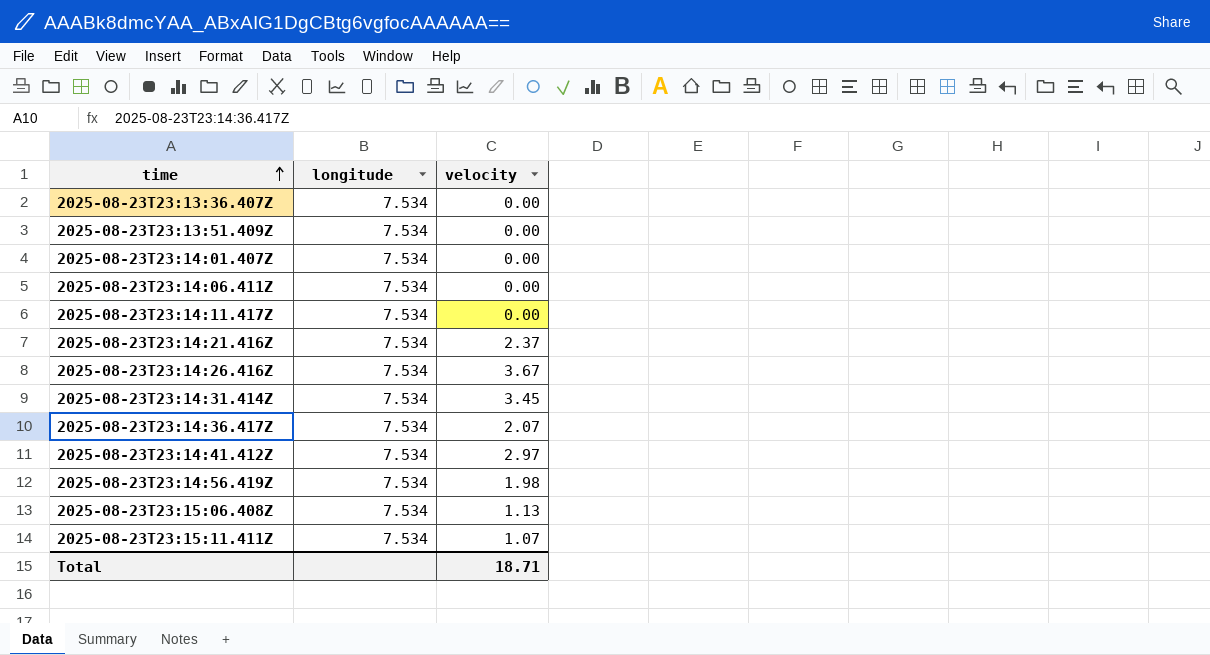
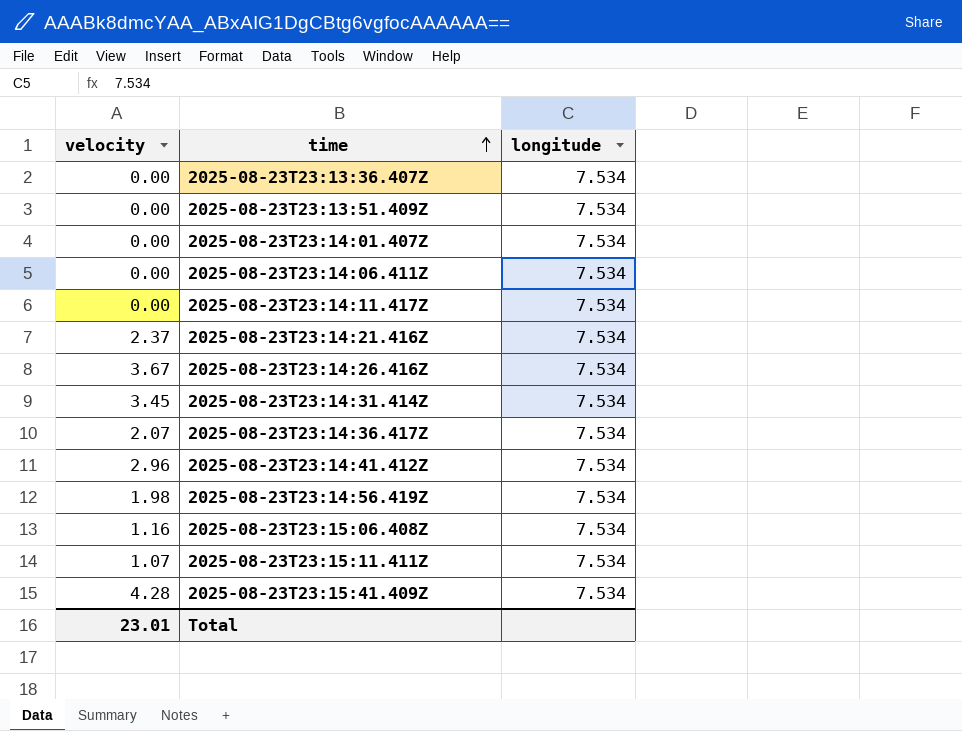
column velocity | position: 3 -> 1
2025-08-23T23:14:41.412Z | velocity: 2.97 -> 2.96
2025-08-23T23:15:06.408Z | velocity: 1.13 -> 1.16
row 2025-08-23T23:15:41.409Z: none -> 4.28 | 7.534
Total | velocity: 18.71 -> 23.01

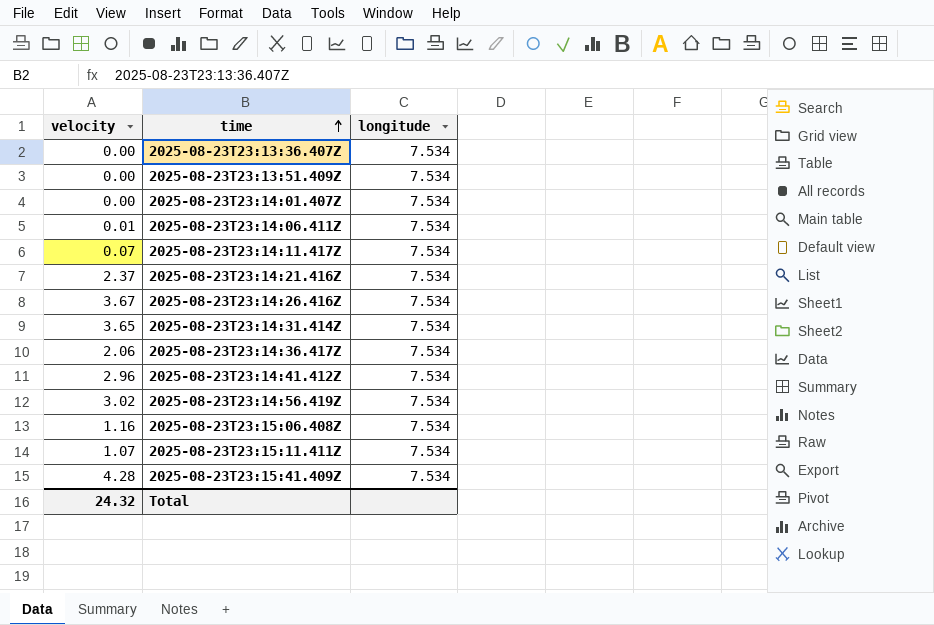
2025-08-23T23:14:06.411Z | velocity: 0.00 -> 0.01
2025-08-23T23:14:11.417Z | velocity: 0.00 -> 0.07
2025-08-23T23:14:31.414Z | velocity: 3.45 -> 3.65
2025-08-23T23:14:36.417Z | velocity: 2.07 -> 2.06
2025-08-23T23:14:56.419Z | velocity: 1.98 -> 3.02
Total | velocity: 23.01 -> 24.32

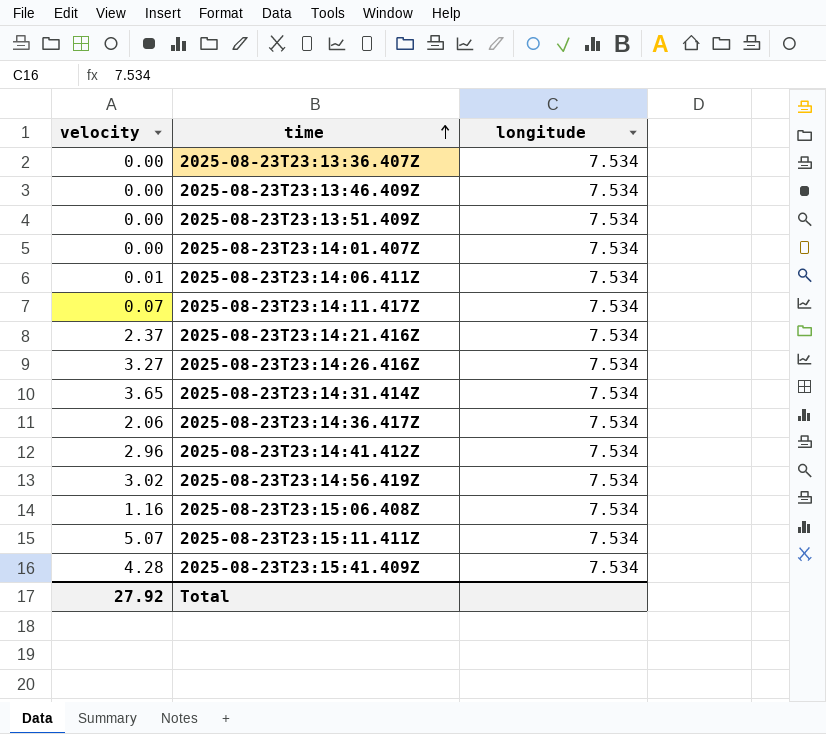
row 2025-08-23T23:13:46.409Z: none -> 0.00 | 7.534
2025-08-23T23:14:26.416Z | velocity: 3.67 -> 3.27
2025-08-23T23:15:11.411Z | velocity: 1.07 -> 5.07
Total | velocity: 24.32 -> 27.92

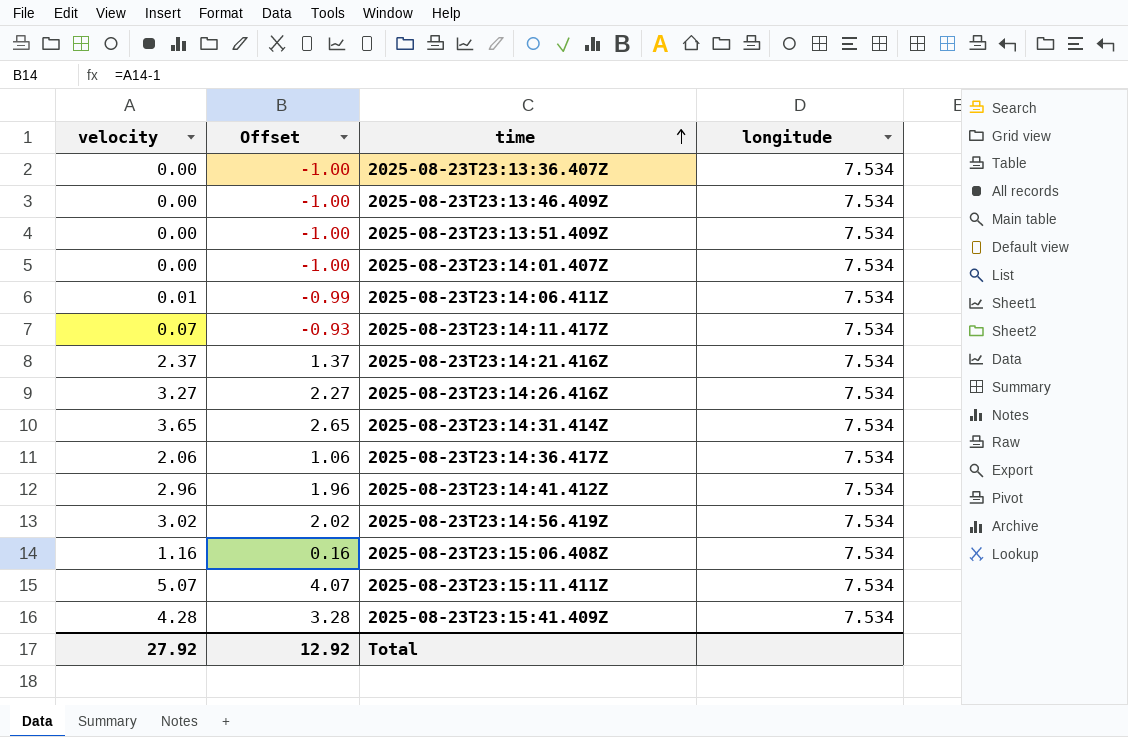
column Offset | formula: none -> [velocity] - 1

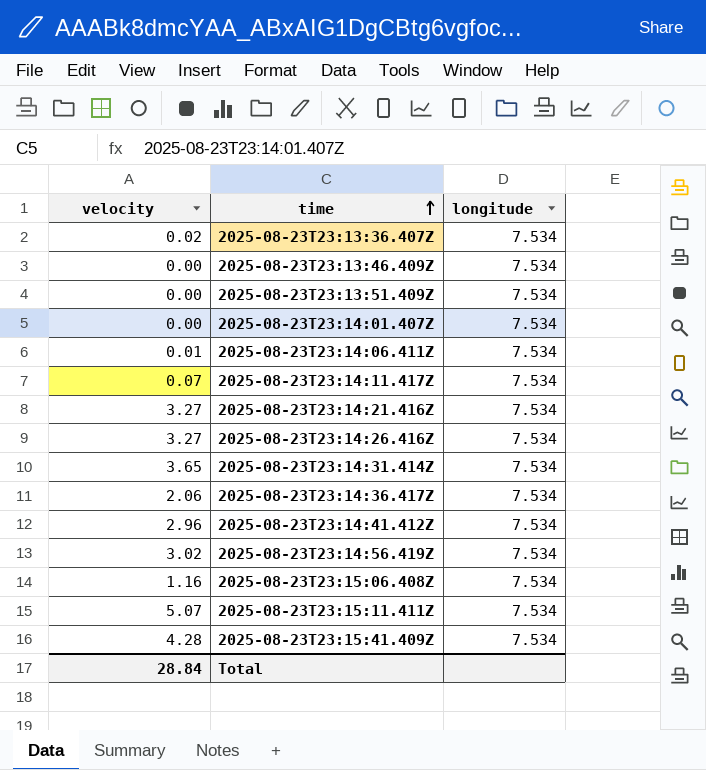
column Offset | formula: [velocity] - 1 -> none
2025-08-23T23:13:36.407Z | velocity: 0.00 -> 0.02
2025-08-23T23:14:21.416Z | velocity: 2.37 -> 3.27
Total | velocity: 27.92 -> 28.84

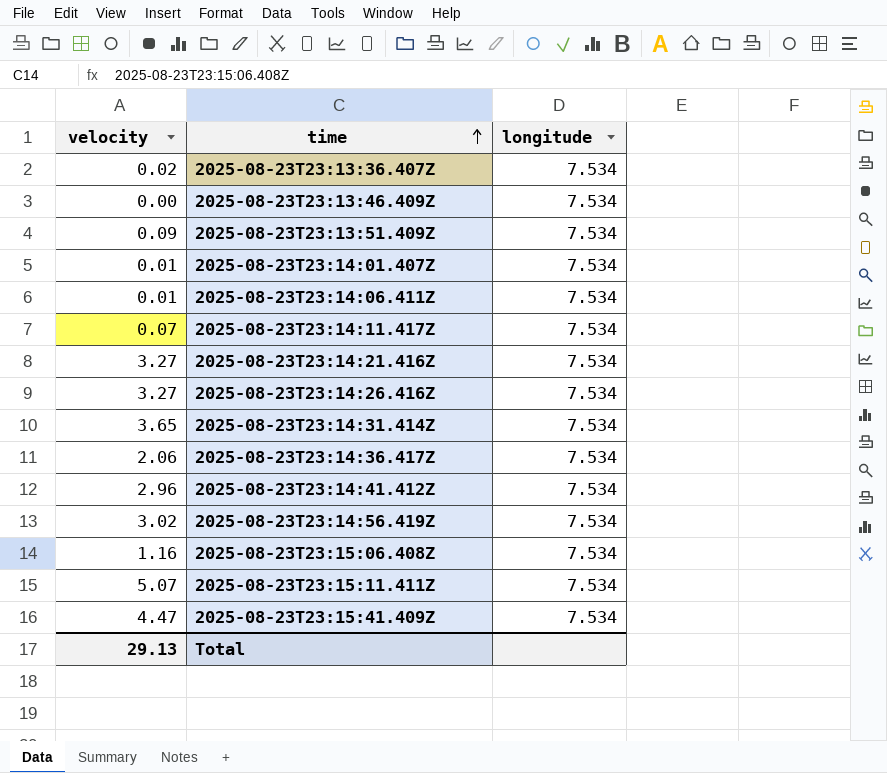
2025-08-23T23:13:51.409Z | velocity: 0.00 -> 0.09
2025-08-23T23:14:01.407Z | velocity: 0.00 -> 0.01
2025-08-23T23:15:41.409Z | velocity: 4.28 -> 4.47
Total | velocity: 28.84 -> 29.13

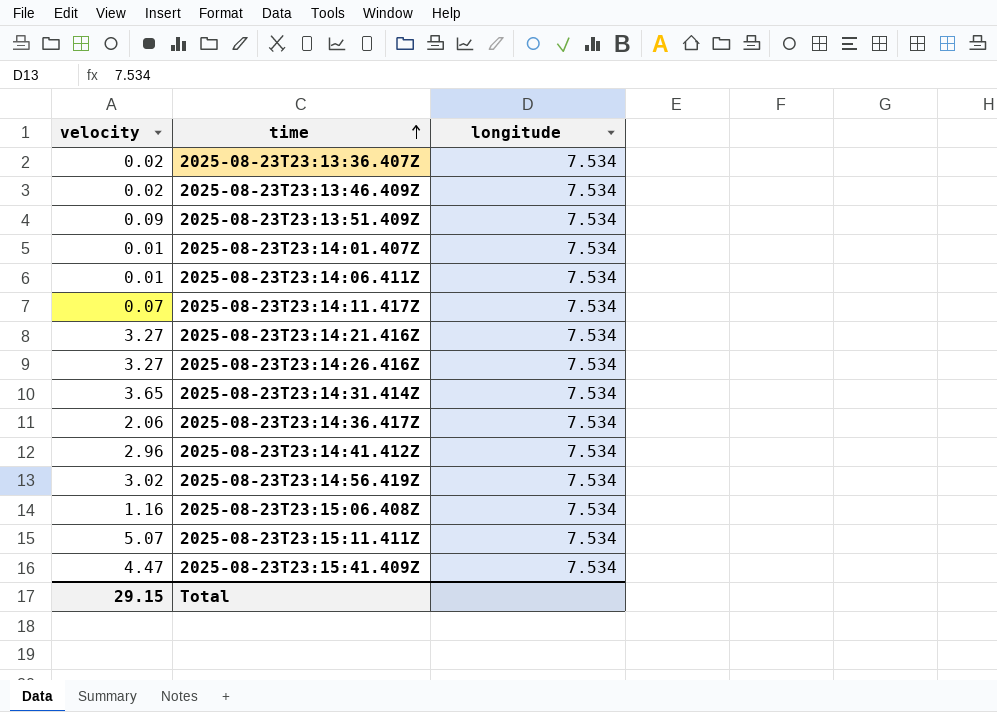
2025-08-23T23:13:46.409Z | velocity: 0.00 -> 0.02
Total | velocity: 29.13 -> 29.15

